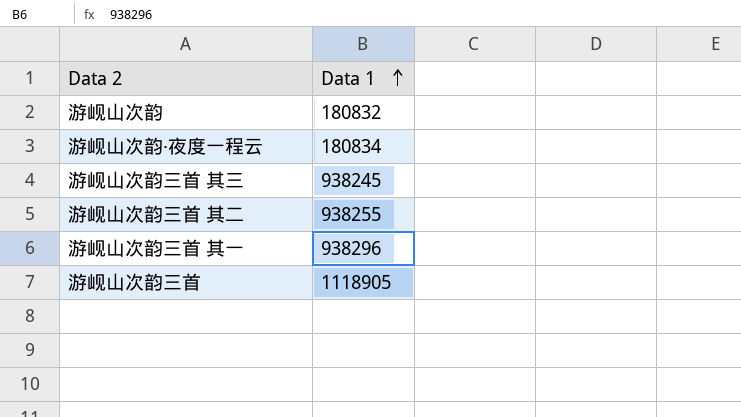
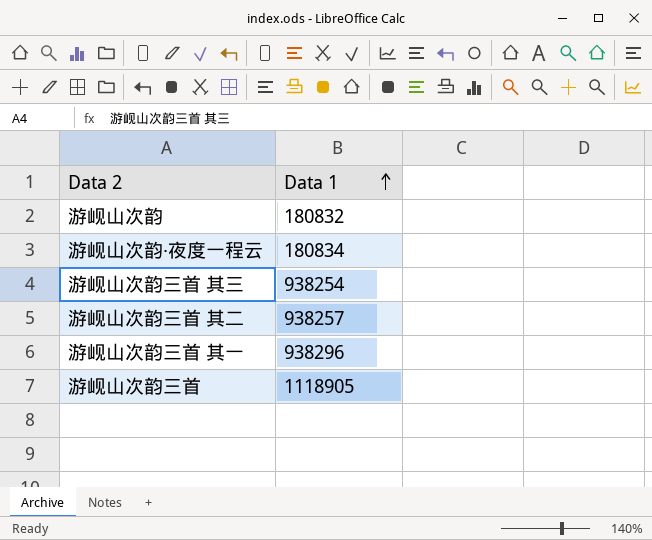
游岘山次韵三首 其三 | Data 1: 938245 -> 938254
游岘山次韵三首 其二 | Data 1: 938255 -> 938257

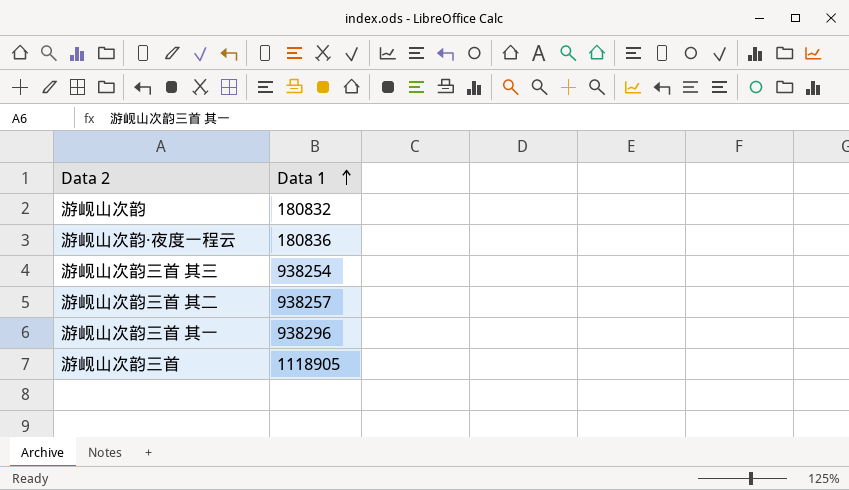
游岘山次韵·夜度一程云 | Data 1: 180834 -> 180836

